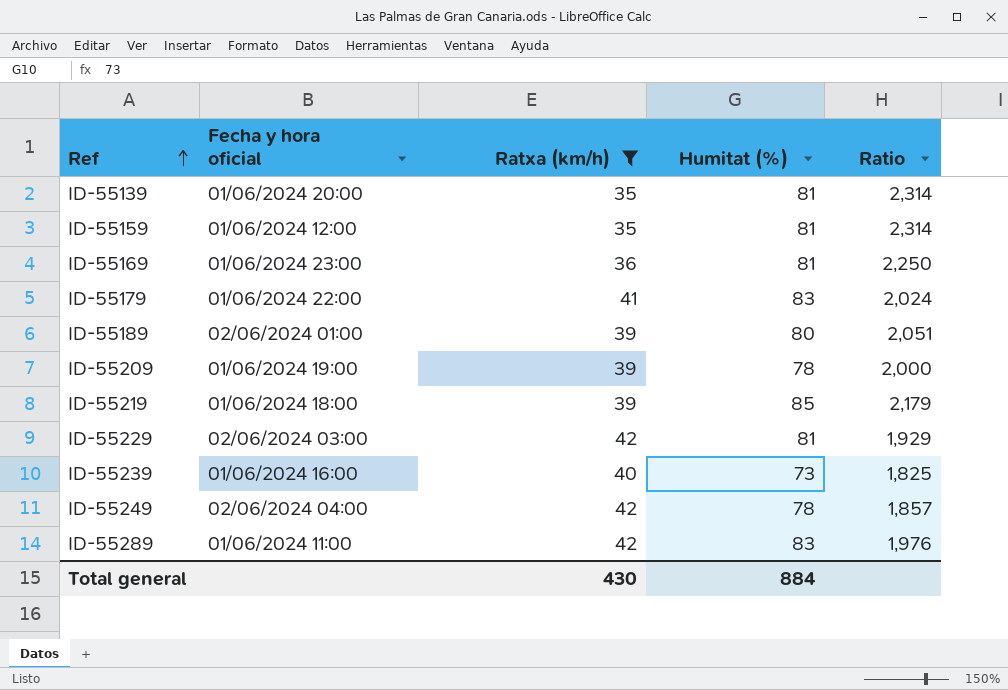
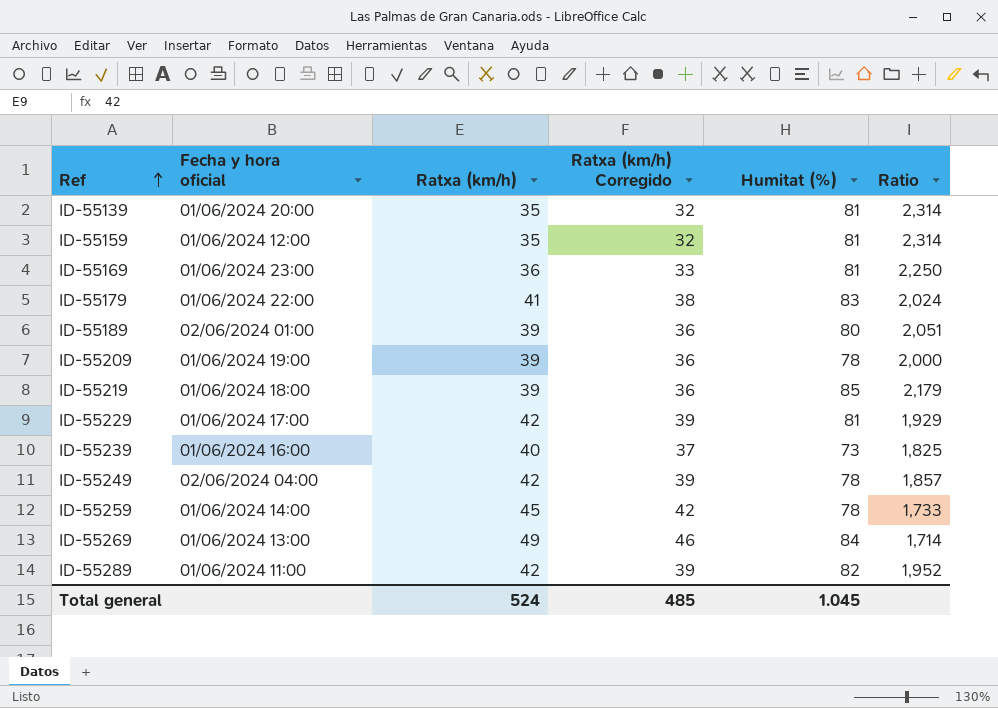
filter: Ratxa (km/h) <= 42 -> none
column Ratxa (km/h) Corregido | formula: none -> [Ratxa (km/h)] - 3
ID-55229 | Fecha y hora oficial: 02/06/2024 03:00 -> 01/06/2024 17:00
ID-55289 | Humitat (%): 83 -> 82
ID-55289 | Ratio: 1,976 -> 1,952
Total general | Ratxa (km/h): 430 -> 524
Total general | Humitat (%): 884 -> 1.045

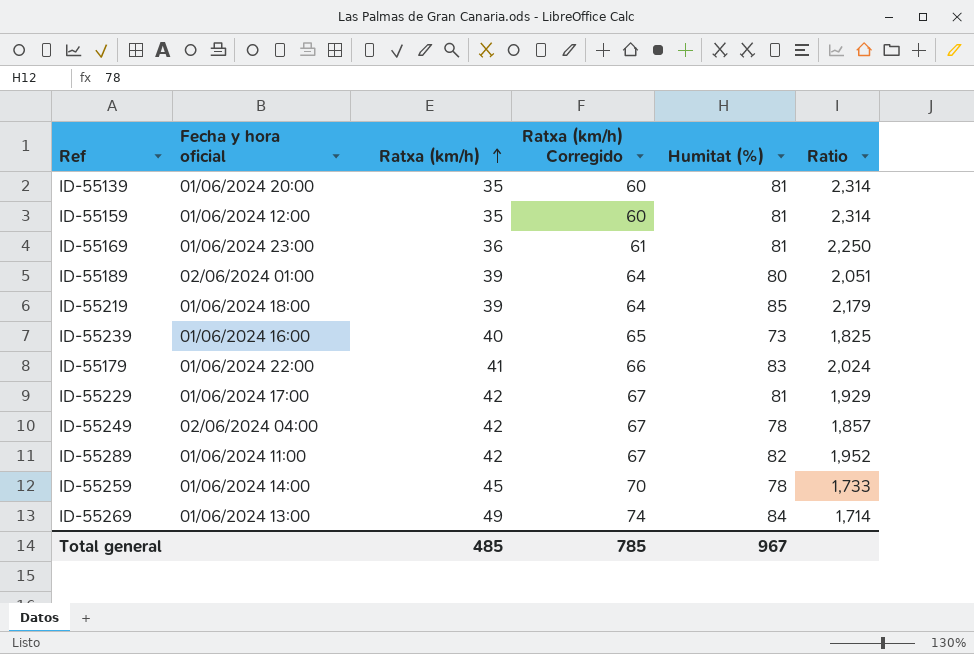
row order: Ref ascending -> Ratxa (km/h) ascending
column Ratxa (km/h) Corregido | formula: [Ratxa (km/h)] - 3 -> [Ratxa (km/h)] + 25
row ID-55209: 01/06/2024 19:00 | 39 | 36 | 78 | 2,000 -> none
Total general | Ratxa (km/h): 524 -> 485
Total general | Ratxa (km/h) Corregido: 485 -> 785
Total general | Humitat (%): 1.045 -> 967

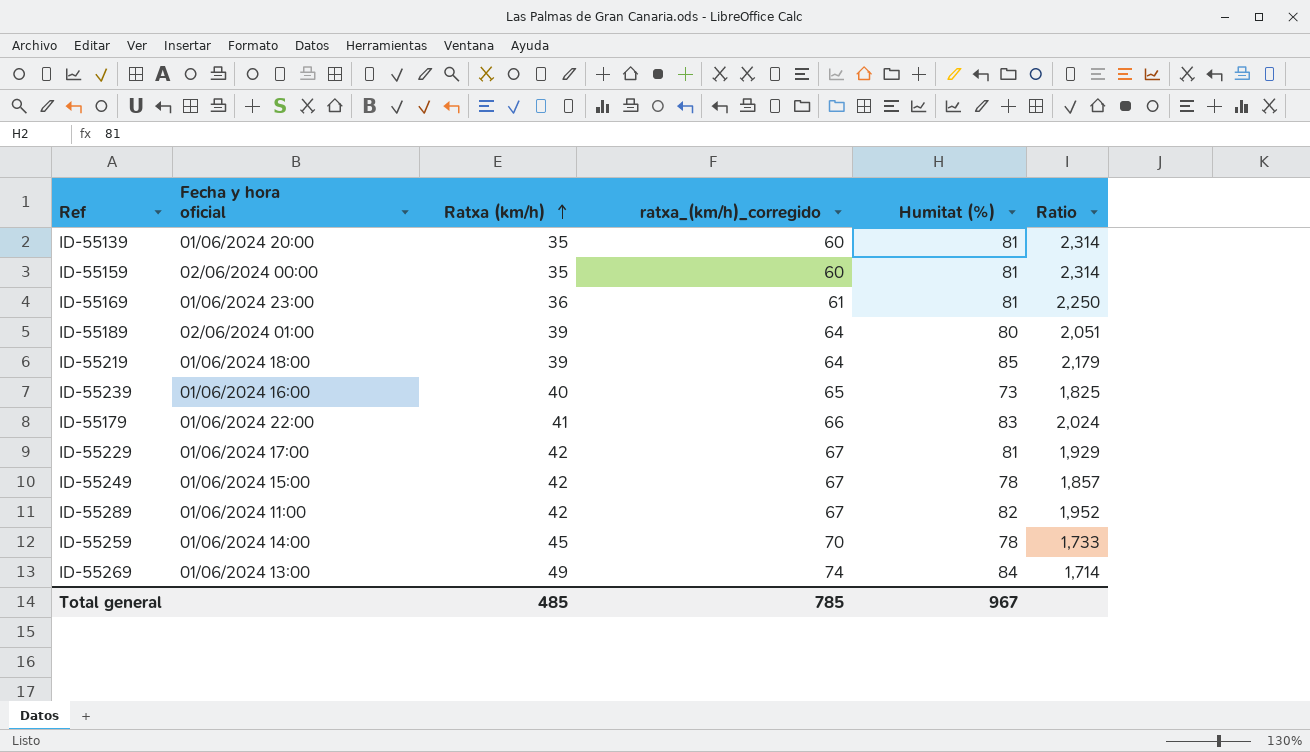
column name: Ratxa (km/h) Corregido -> ratxa_(km/h)_corregido
ID-55159 | Fecha y hora oficial: 01/06/2024 12:00 -> 02/06/2024 00:00
ID-55249 | Fecha y hora oficial: 02/06/2024 04:00 -> 01/06/2024 15:00

